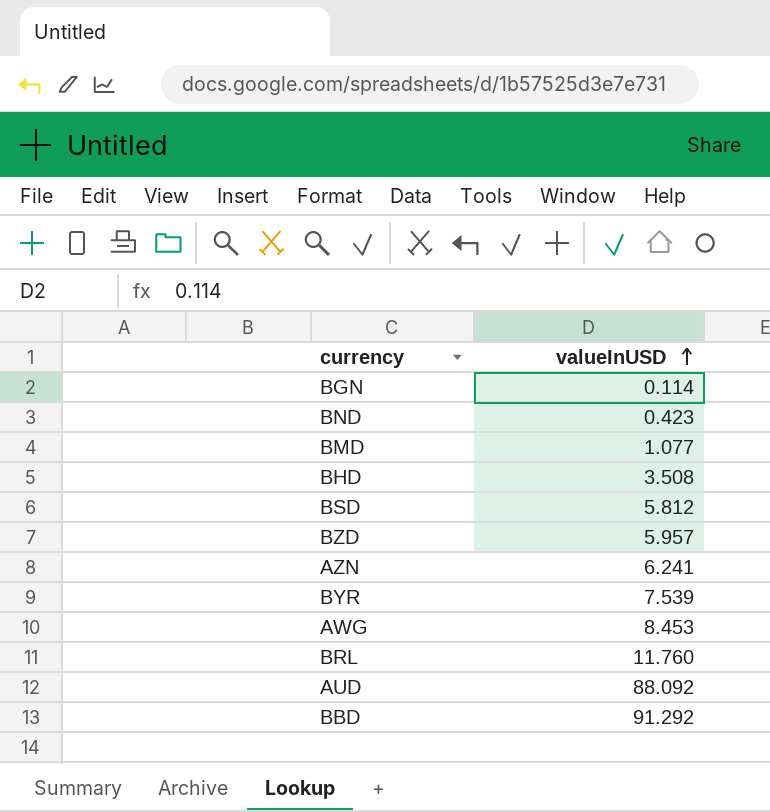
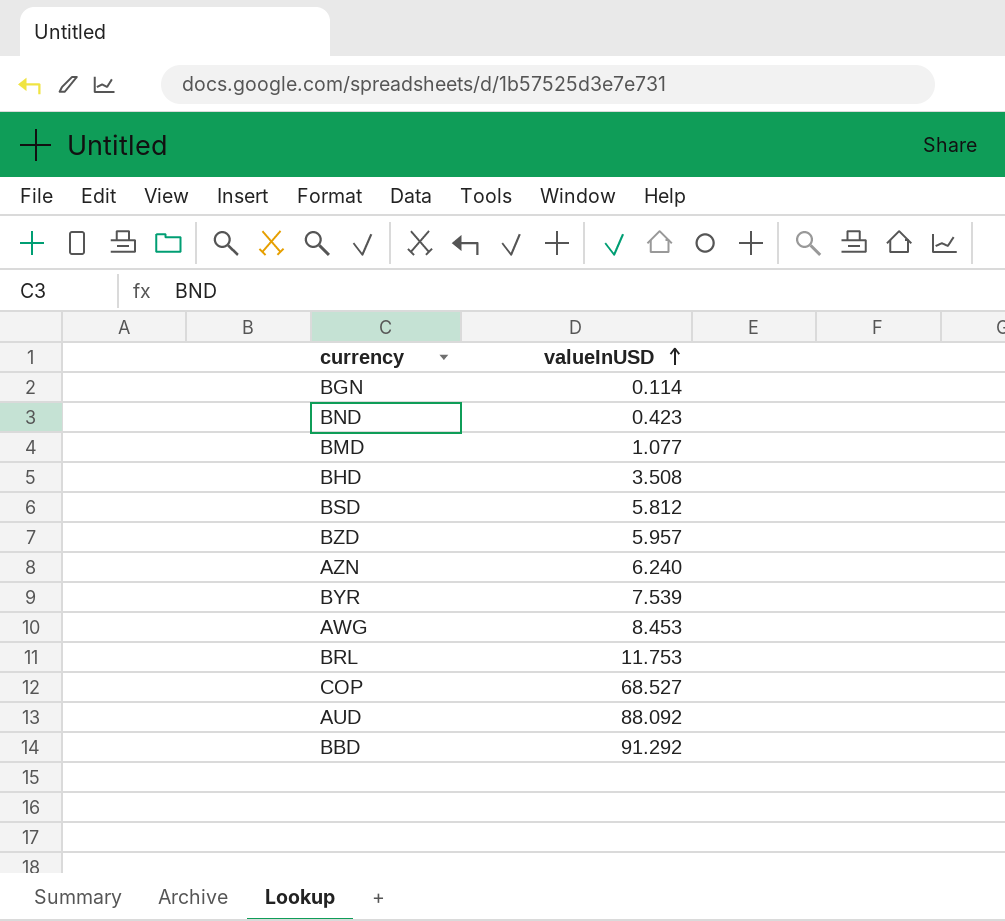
AZN | valueInUSD: 6.241 -> 6.240
BRL | valueInUSD: 11.760 -> 11.753
row COP: none -> 68.527

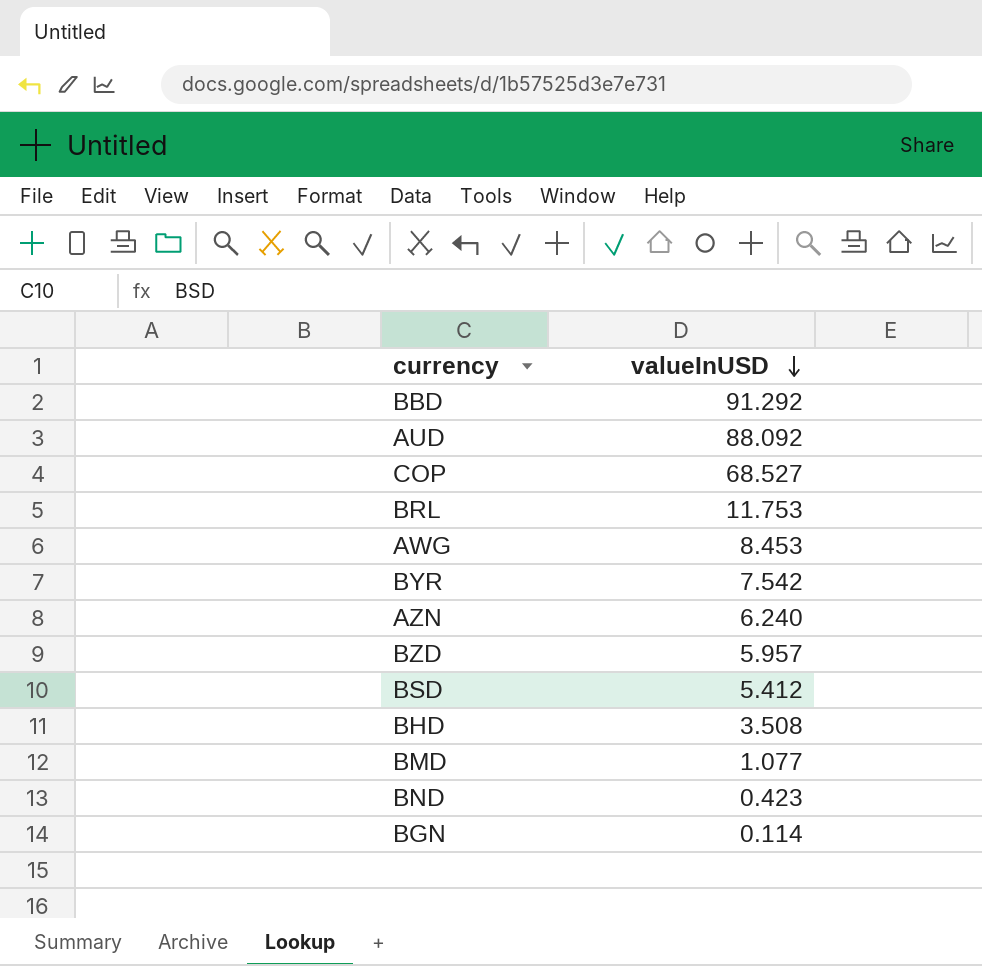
row order: valueInUSD ascending -> valueInUSD descending
BYR | valueInUSD: 7.539 -> 7.542
BSD | valueInUSD: 5.812 -> 5.412

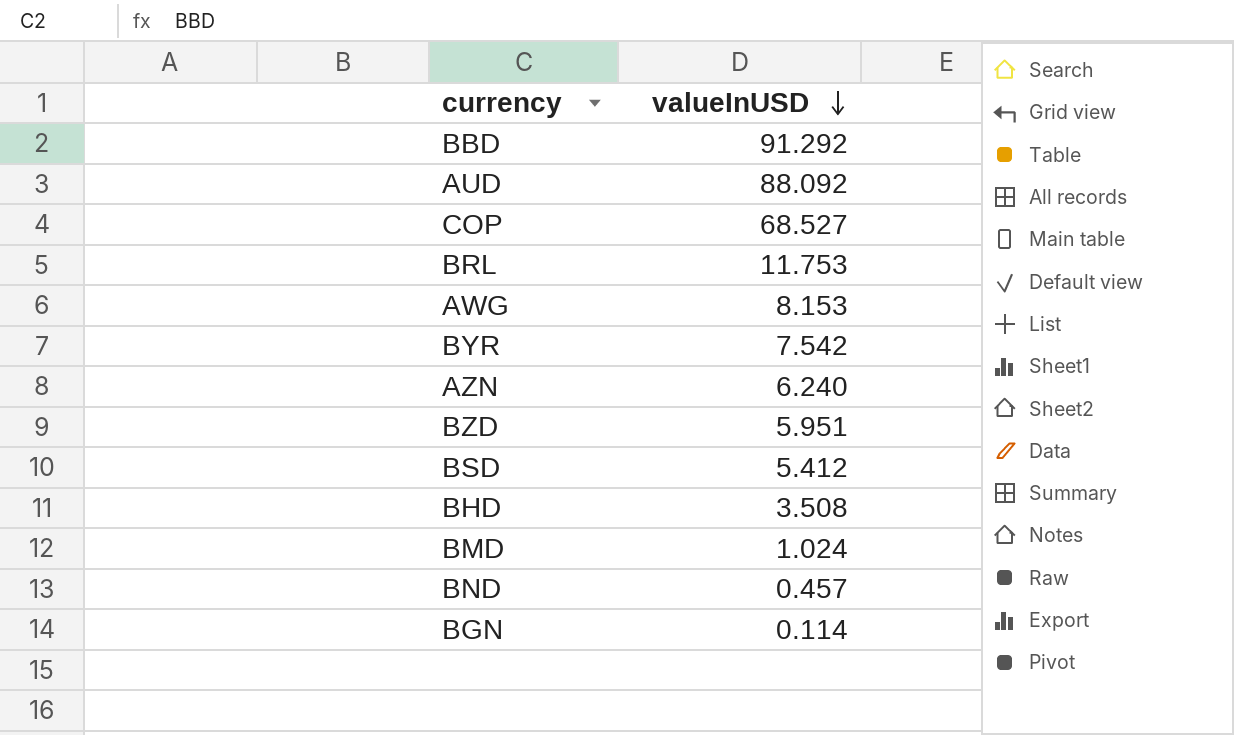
AWG | valueInUSD: 8.453 -> 8.153
BZD | valueInUSD: 5.957 -> 5.951
BMD | valueInUSD: 1.077 -> 1.024
BND | valueInUSD: 0.423 -> 0.457

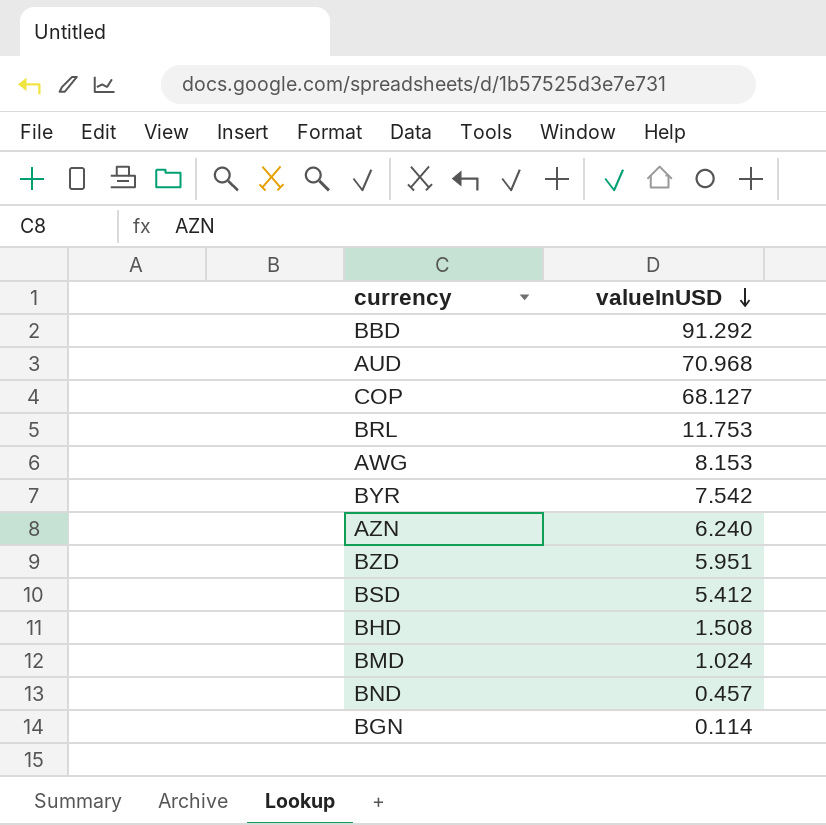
AUD | valueInUSD: 88.092 -> 70.968
COP | valueInUSD: 68.527 -> 68.127
BHD | valueInUSD: 3.508 -> 1.508

